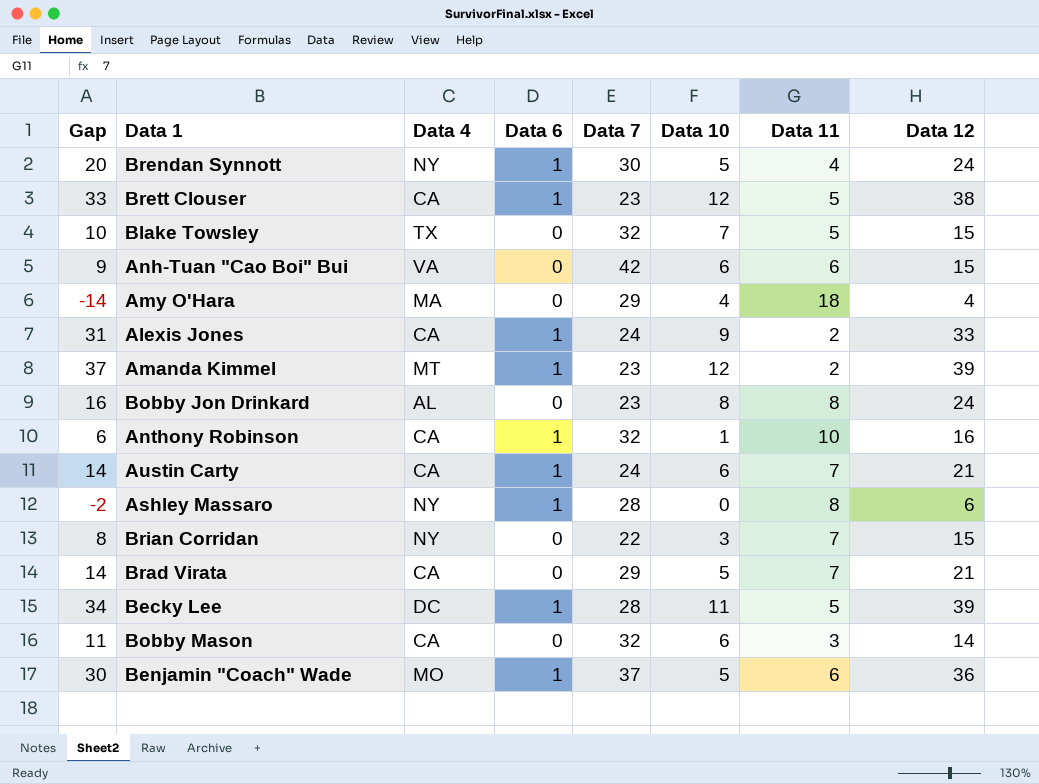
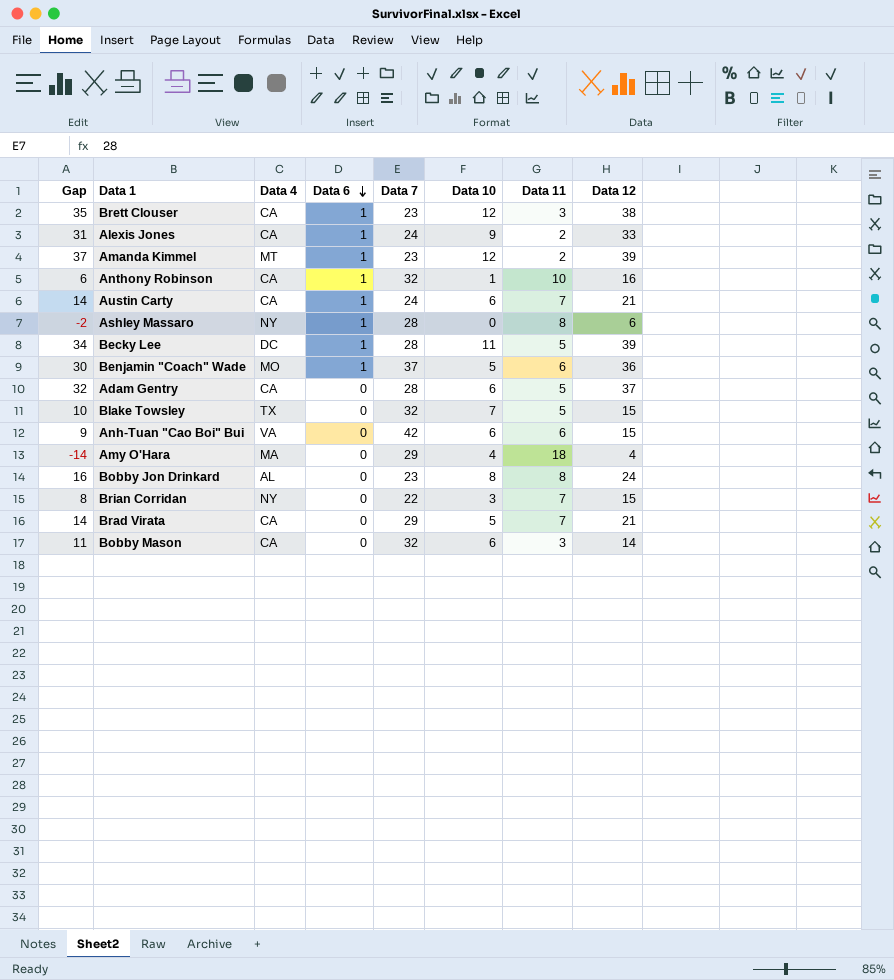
row order: none -> Data 6 descending
row Brendan Synnott: 20 | NY | 1 | 30 | 5 | 4 | 24 -> none
Brett Clouser | Gap: 33 -> 35
Brett Clouser | Data 11: 5 -> 3
row Adam Gentry: none -> 32 | CA | 0 | 28 | 6 | 5 | 37

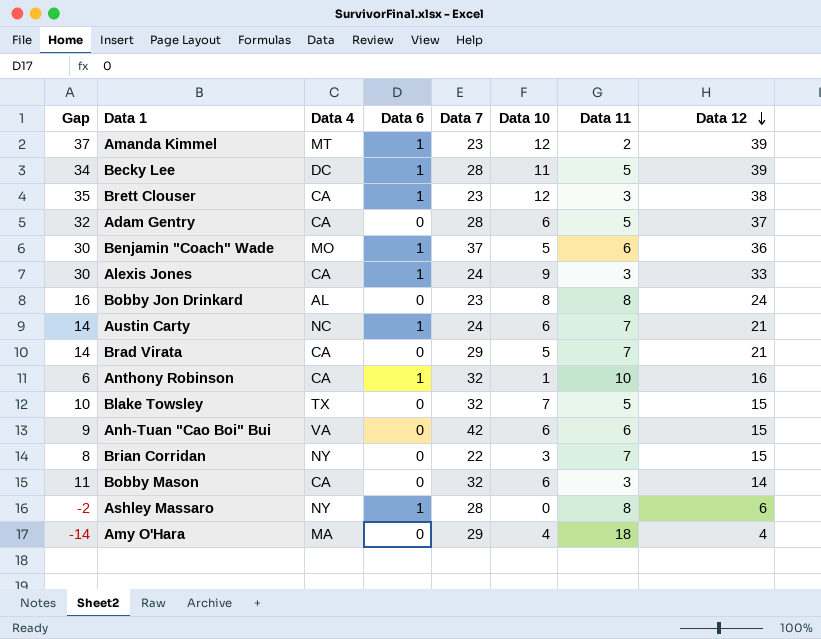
row order: Data 6 descending -> Data 12 descending
Alexis Jones | Gap: 31 -> 30
Alexis Jones | Data 11: 2 -> 3
Austin Carty | Data 4: CA -> NC

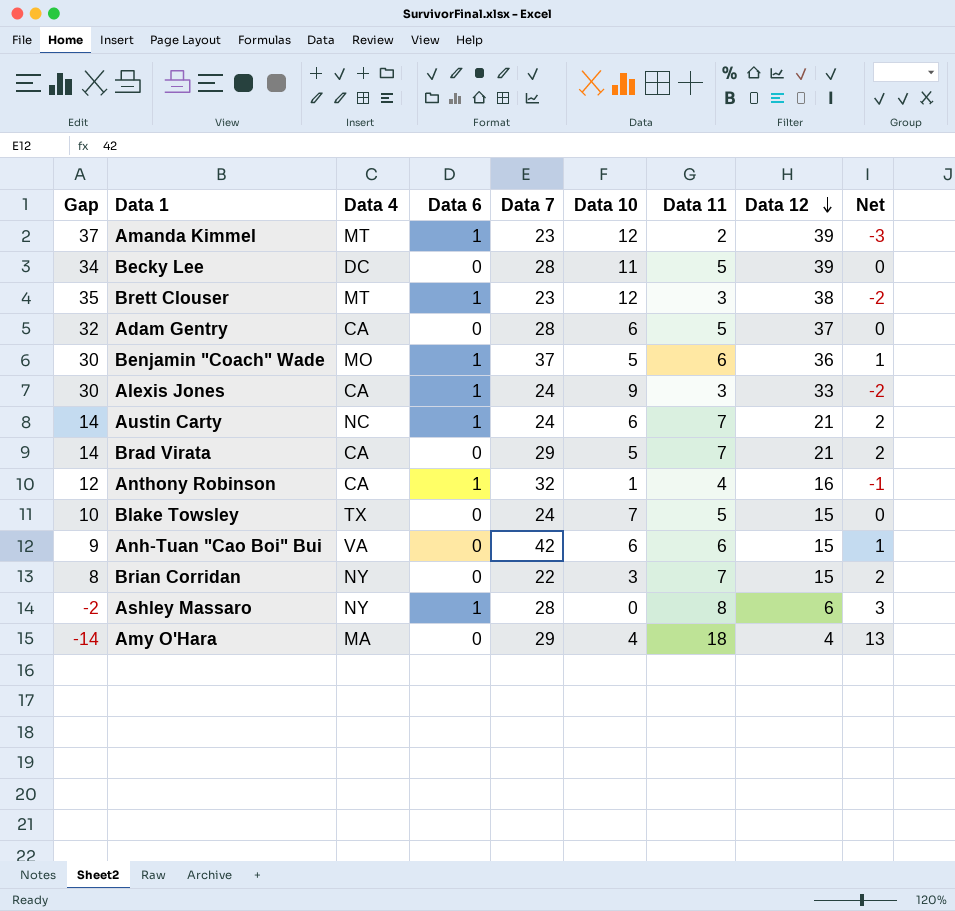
column Net | formula: none -> [Data 11] - 5
row Bobby Jon Drinkard: 16 | AL | 0 | 23 | 8 | 8 | 24 -> none
row Bobby Mason: 11 | CA | 0 | 32 | 6 | 3 | 14 -> none
Becky Lee | Data 6: 1 -> 0
Brett Clouser | Data 4: CA -> MT
Anthony Robinson | Gap: 6 -> 12
Anthony Robinson | Data 11: 10 -> 4
Blake Towsley | Data 7: 32 -> 24

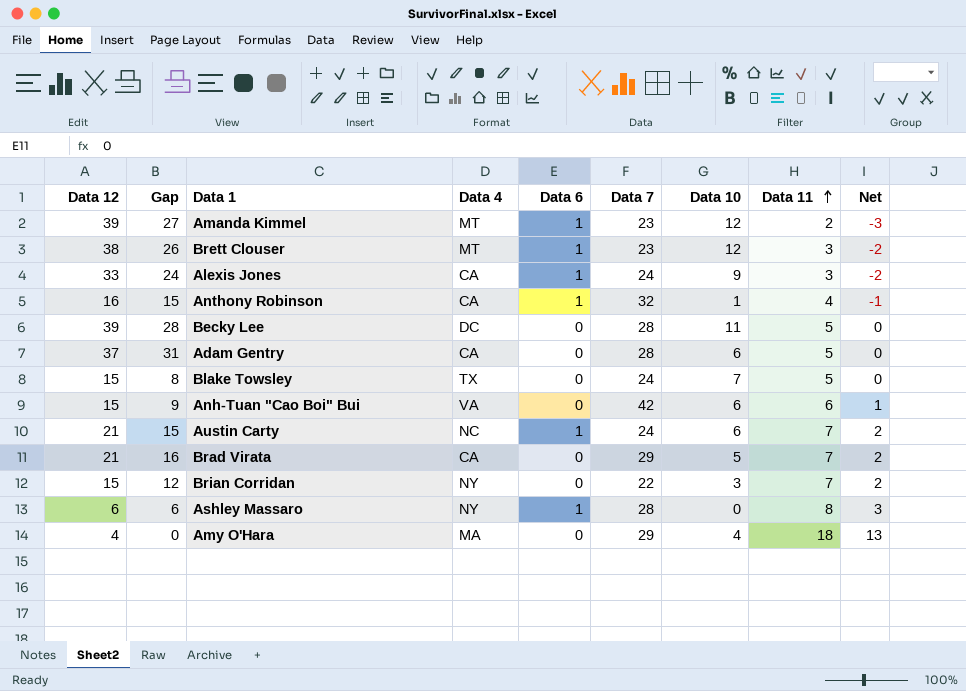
row order: Data 12 descending -> Data 11 ascending
column Data 12 | position: 8 -> 1
column Gap | formula: [Data 12] - [Data 11] -> [Data 12] - [Data 10]
row Benjamin "Coach" Wade: 30 | MO | 1 | 37 | 5 | 6 | 36 | 1 -> none

